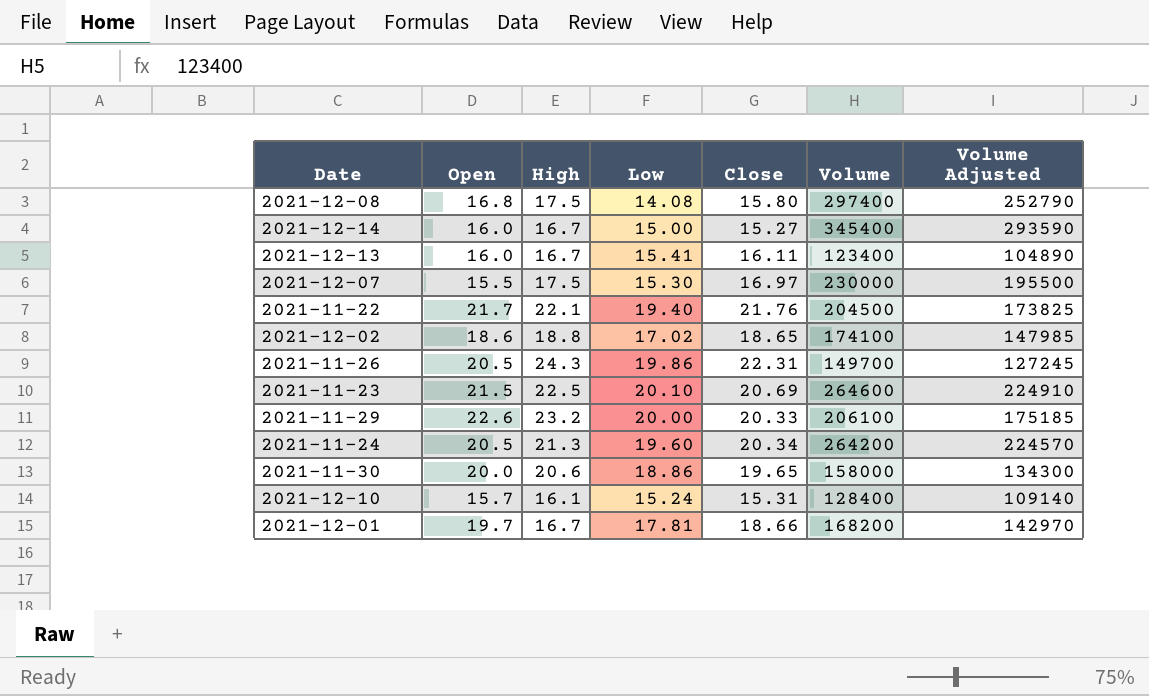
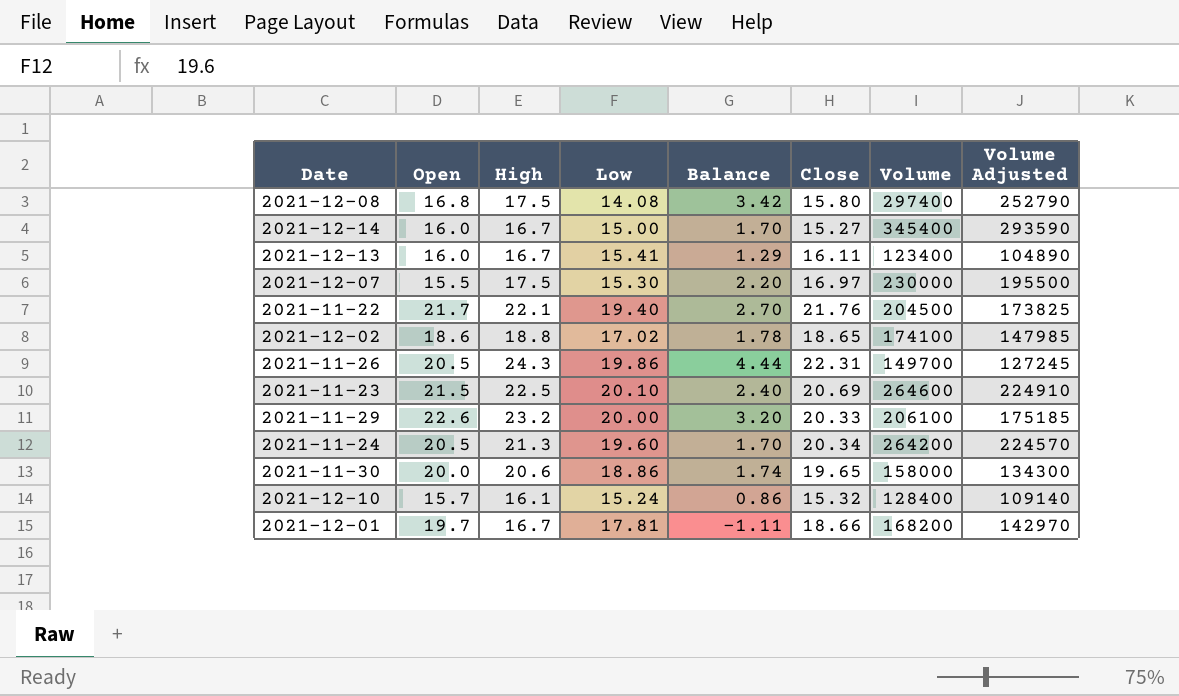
column Balance | formula: none -> [High] - [Low]
2021-12-10 | Close: 15.31 -> 15.32

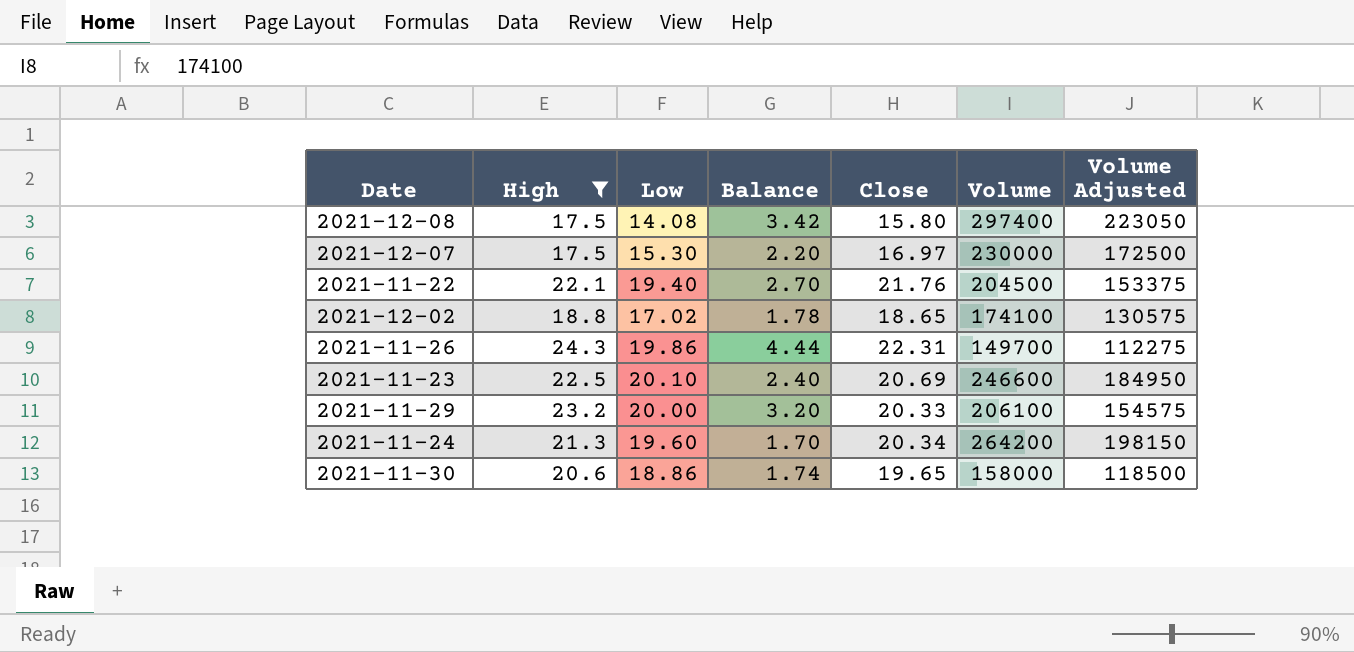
filter: none -> High >= 17.5
column Open | position: 2 -> none
column Volume Adjusted | formula: [Volume] * 0.85 -> [Volume] * 0.75
2021-11-23 | Volume: 264600 -> 246600

